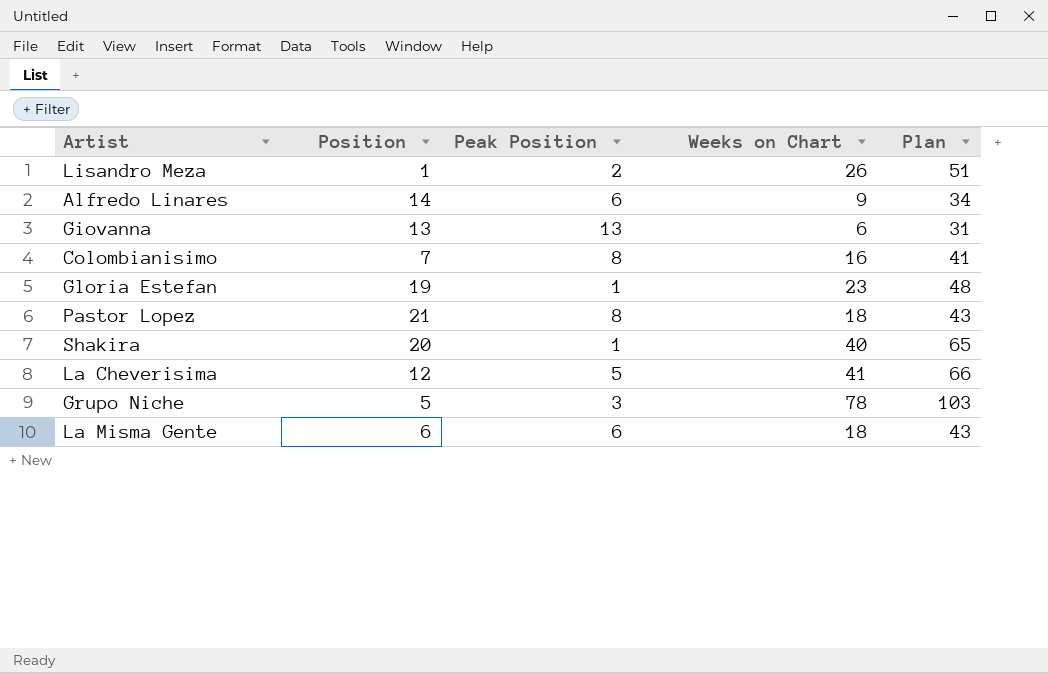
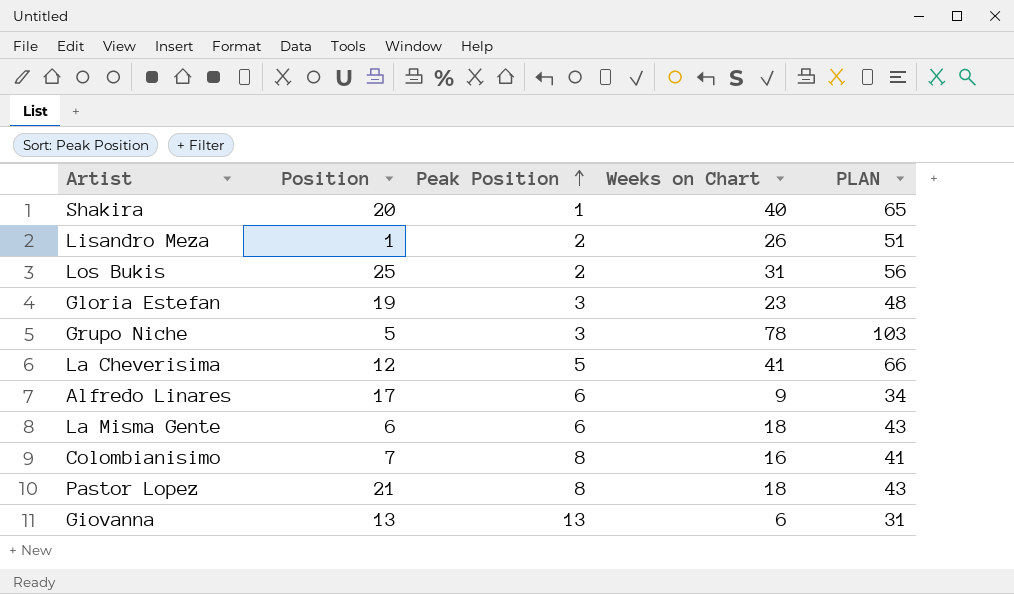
row order: none -> Peak Position ascending
column name: Plan -> PLAN
row Los Bukis: none -> 25 | 2 | 31 | 56
Gloria Estefan | Peak Position: 1 -> 3
Alfredo Linares | Position: 14 -> 17

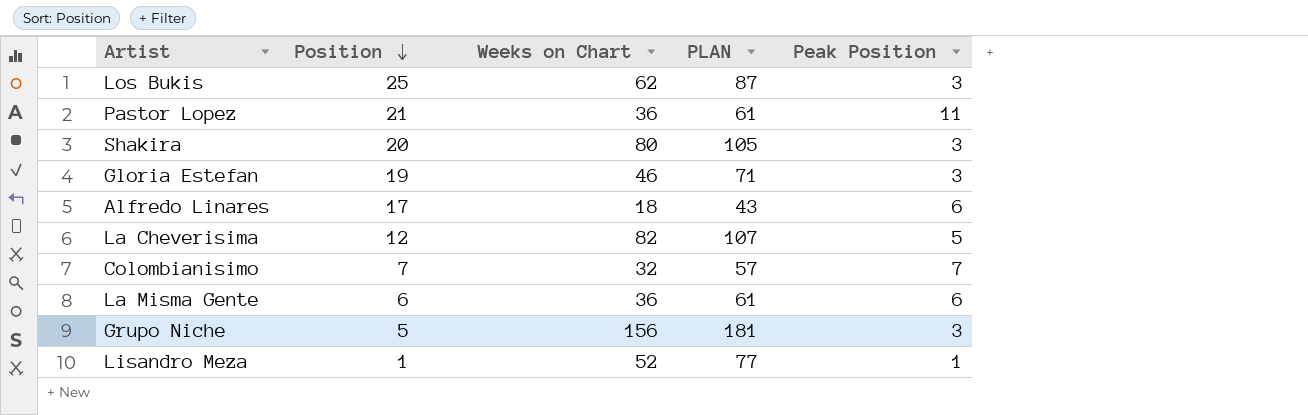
row order: Peak Position ascending -> Position descending
column Peak Position | position: 3 -> 5
row Giovanna: 13 | 13 | 6 | 31 -> none
Los Bukis | Weeks on Chart: 31 -> 62
Los Bukis | PLAN: 56 -> 87
Los Bukis | Peak Position: 2 -> 3
Pastor Lopez | Weeks on Chart: 18 -> 36
Pastor Lopez | PLAN: 43 -> 61
Pastor Lopez | Peak Position: 8 -> 11
Shakira | Weeks on Chart: 40 -> 80
Shakira | PLAN: 65 -> 105
Shakira | Peak Position: 1 -> 3
Gloria Estefan | Weeks on Chart: 23 -> 46
Gloria Estefan | PLAN: 48 -> 71
Alfredo Linares | Weeks on Chart: 9 -> 18
Alfredo Linares | PLAN: 34 -> 43
La Cheverisima | Weeks on Chart: 41 -> 82
La Cheverisima | PLAN: 66 -> 107
Colombianisimo | Weeks on Chart: 16 -> 32
Colombianisimo | PLAN: 41 -> 57
Colombianisimo | Peak Position: 8 -> 7
La Misma Gente | Weeks on Chart: 18 -> 36
La Misma Gente | PLAN: 43 -> 61
Grupo Niche | Weeks on Chart: 78 -> 156
Grupo Niche | PLAN: 103 -> 181
Lisandro Meza | Weeks on Chart: 26 -> 52
Lisandro Meza | PLAN: 51 -> 77
Lisandro Meza | Peak Position: 2 -> 1

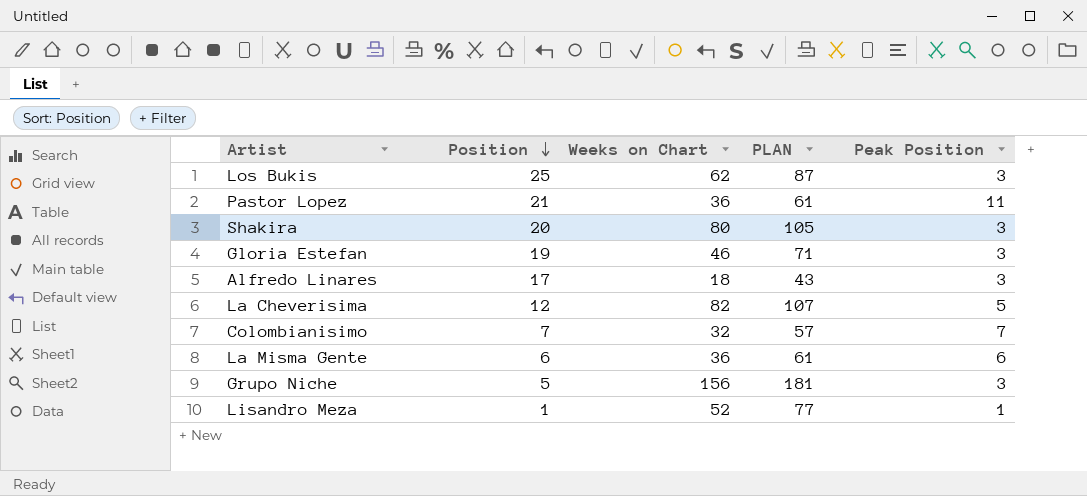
Alfredo Linares | Peak Position: 6 -> 3

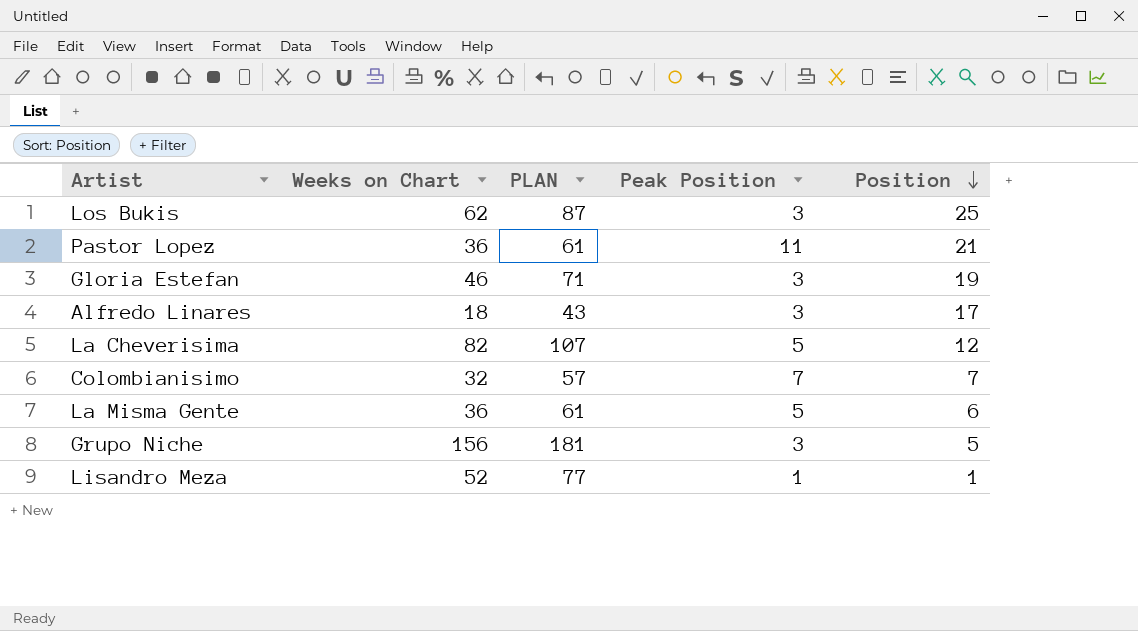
column Position | position: 2 -> 5
row Shakira: 20 | 80 | 105 | 3 -> none
La Misma Gente | Peak Position: 6 -> 5

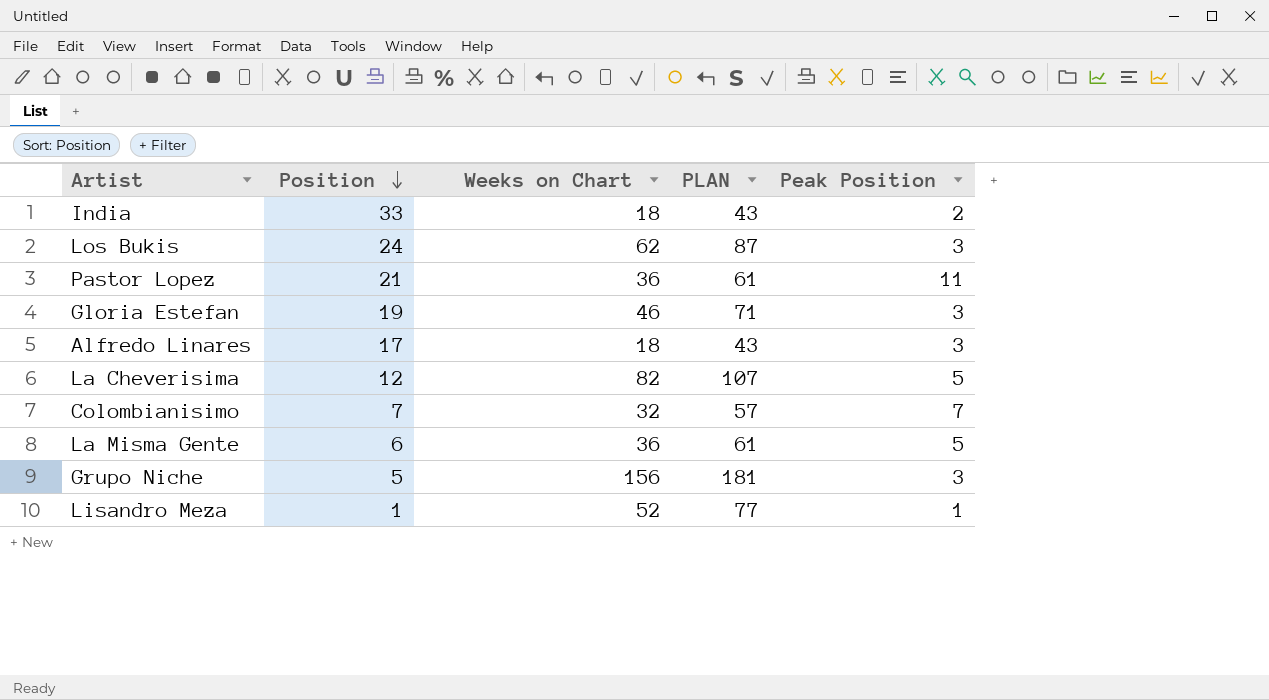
column Position | position: 5 -> 2
row India: none -> 33 | 18 | 43 | 2
Los Bukis | Position: 25 -> 24

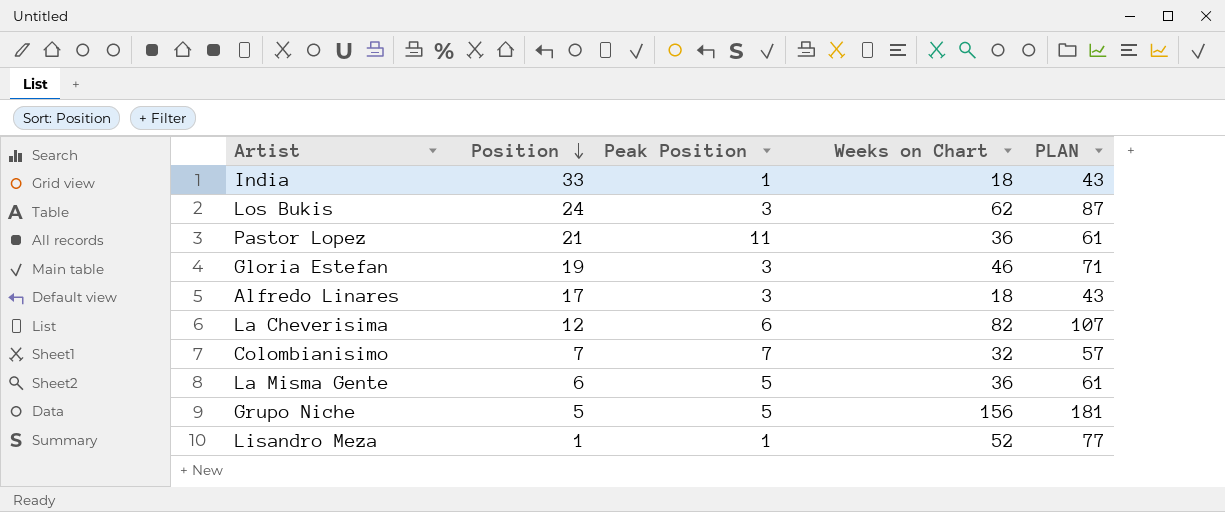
column Peak Position | position: 5 -> 3
India | Peak Position: 2 -> 1
La Cheverisima | Peak Position: 5 -> 6
Grupo Niche | Peak Position: 3 -> 5

